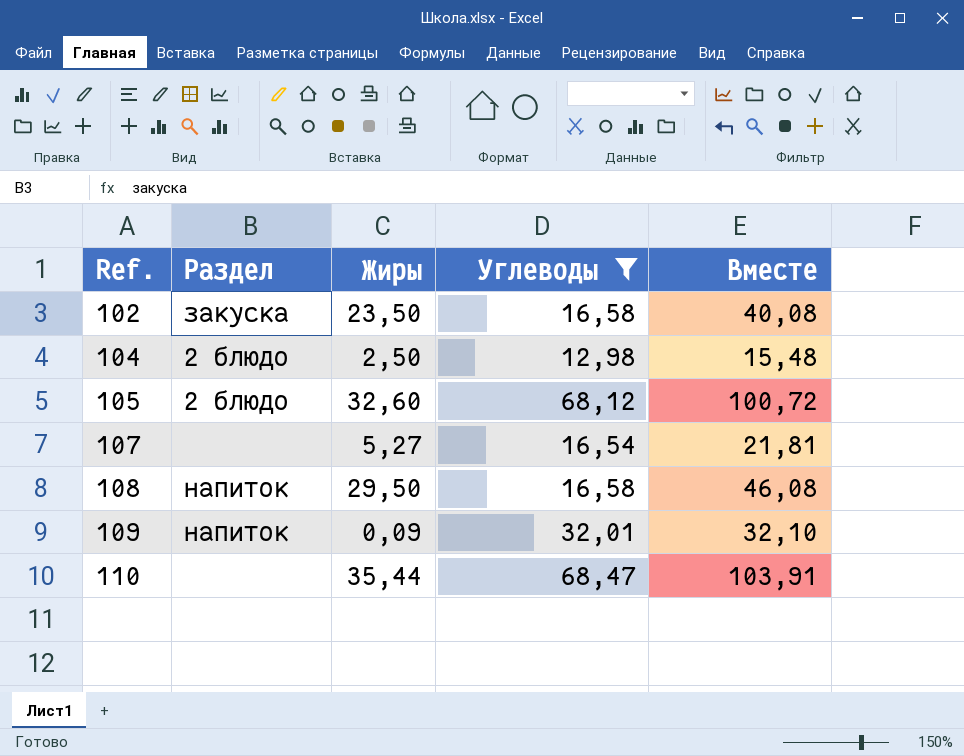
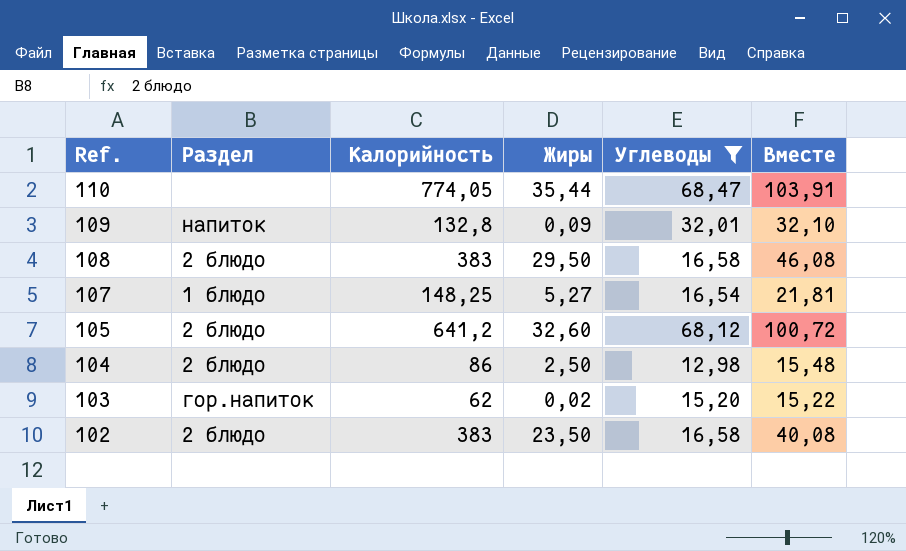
row order: Ref. ascending -> Ref. descending
column Калорийность | position: none -> 3
108 | Раздел: напиток -> 2 блюдо
107 | Раздел: none -> 1 блюдо
row 103: none -> гор.напиток | 62 | 0,02 | 15,20 | 15,22
102 | Раздел: закуска -> 2 блюдо

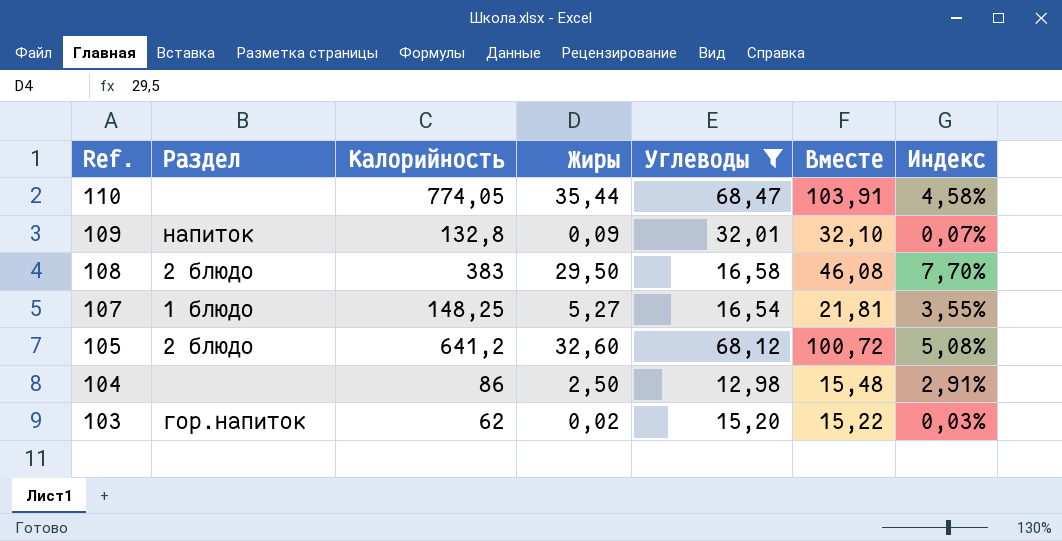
column Индекс | formula: none -> [Жиры] / [Калорийность]
row 102: 2 блюдо | 383 | 23,50 | 16,58 | 40,08 -> none
104 | Раздел: 2 блюдо -> none

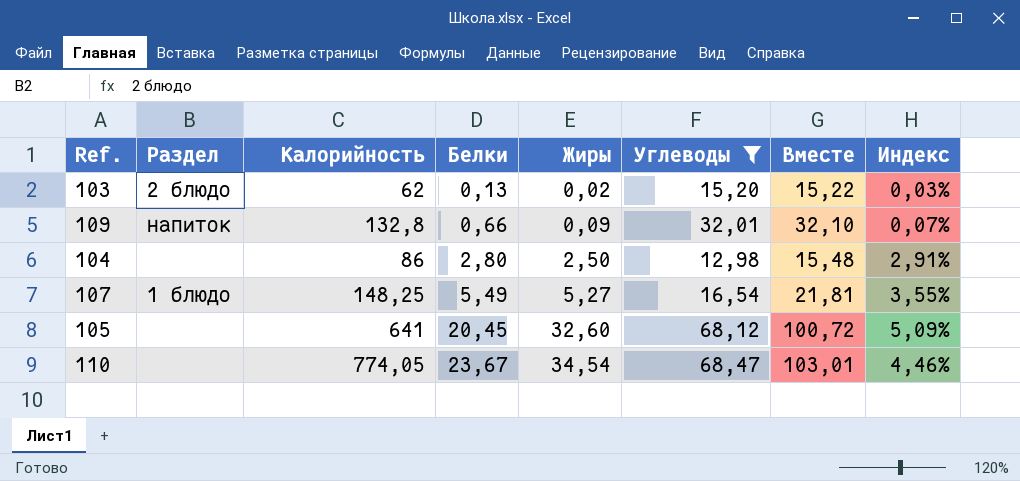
row order: Ref. descending -> Белки ascending
column Белки | position: none -> 4
row 108: 2 блюдо | 383 | 29,50 | 16,58 | 46,08 | 7,70% -> none
103 | Раздел: гор.напиток -> 2 блюдо
105 | Раздел: 2 блюдо -> none
105 | Калорийность: 641,2 -> 641
105 | Индекс: 5,08% -> 5,09%
110 | Жиры: 35,44 -> 34,54
110 | Вместе: 103,91 -> 103,01
110 | Индекс: 4,58% -> 4,46%

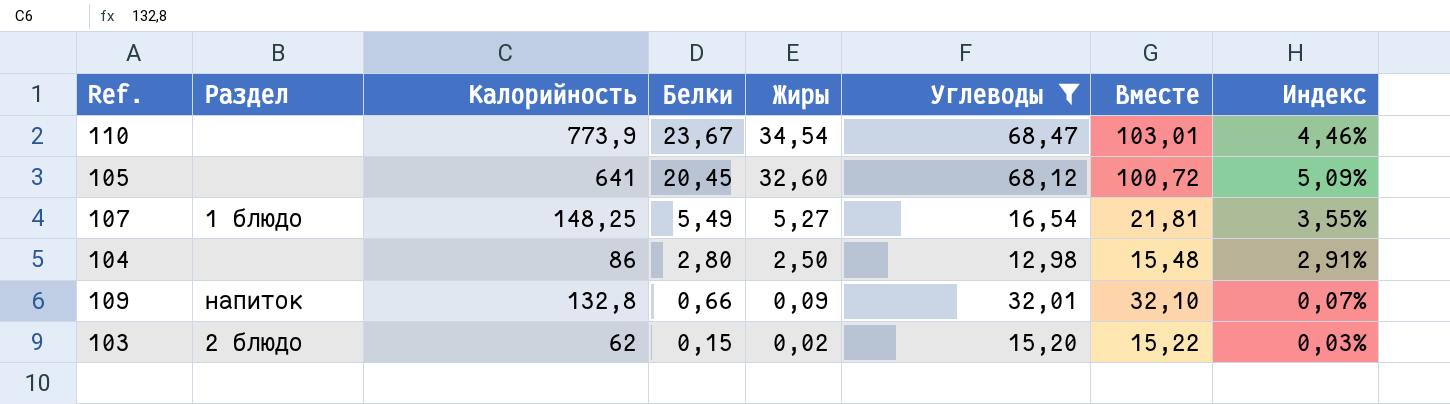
row order: Белки ascending -> Белки descending
110 | Калорийность: 774,05 -> 773,9
103 | Белки: 0,13 -> 0,15

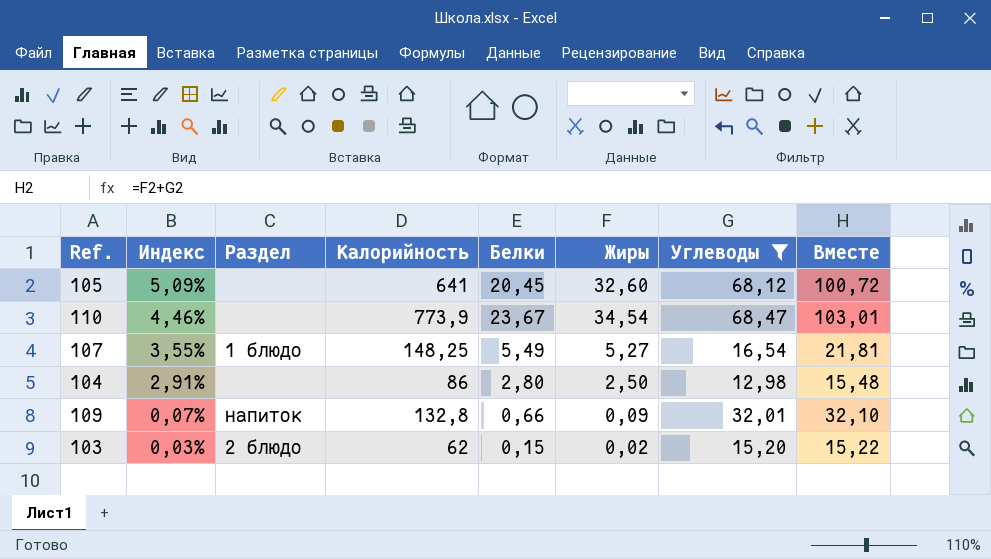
row order: Белки descending -> Индекс descending
column Индекс | position: 8 -> 2

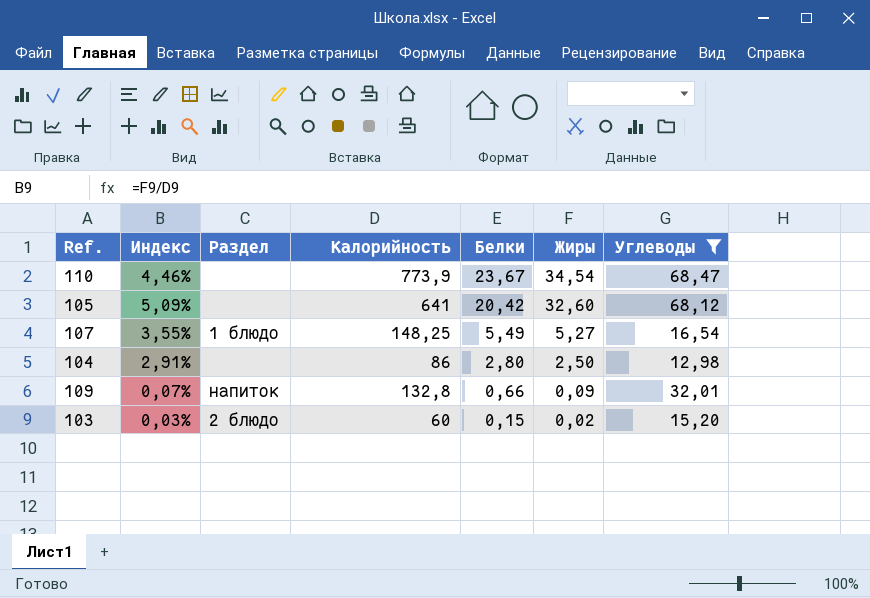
row order: Индекс descending -> Белки descending
column Вместе | formula: [Жиры] + [Углеводы] -> none
105 | Белки: 20,45 -> 20,42
103 | Калорийность: 62 -> 60

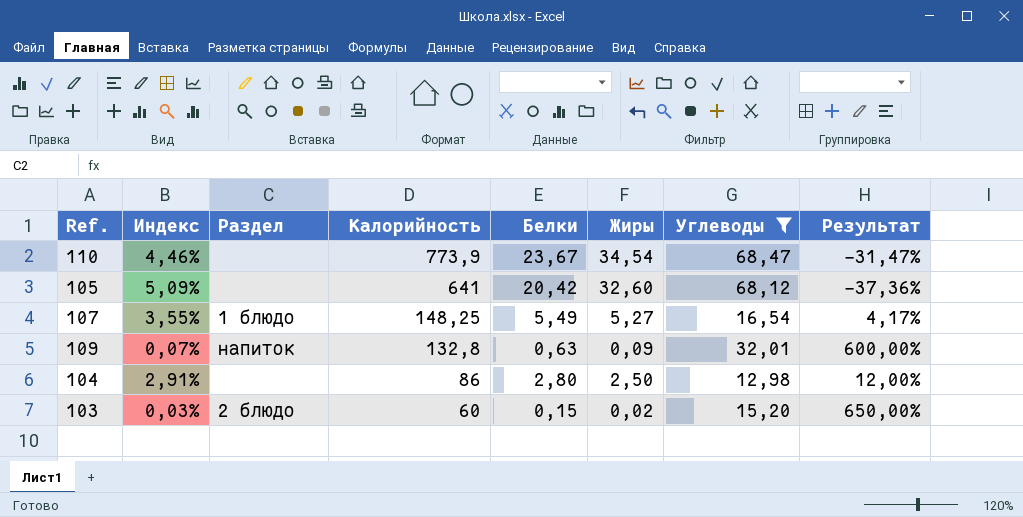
row order: Белки descending -> Калорийность descending
column Результат | formula: none -> ([Белки] - [Жиры]) / [Жиры]
109 | Белки: 0,66 -> 0,63

